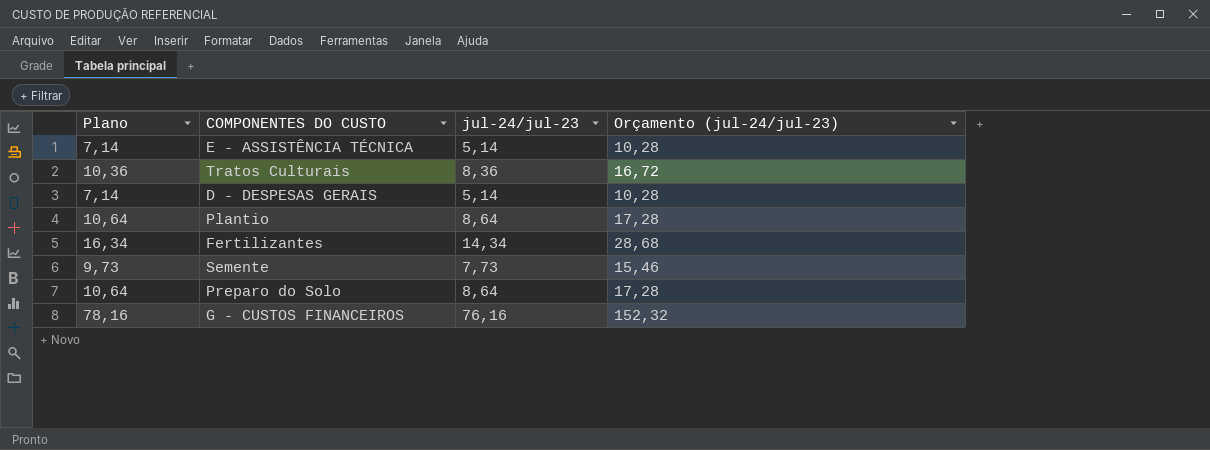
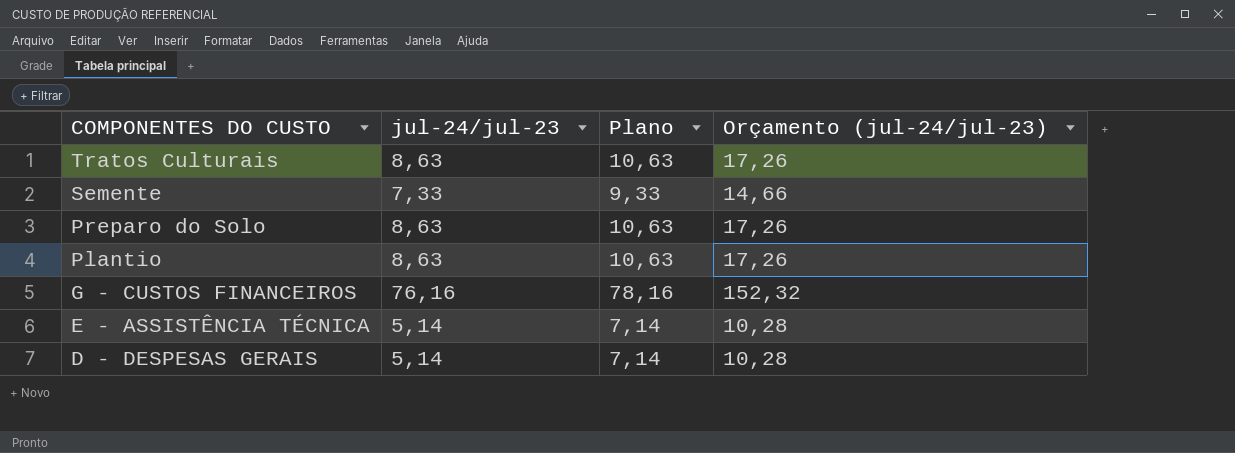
row order: none -> COMPONENTES DO CUSTO descending
column Plano | position: 1 -> 3
row Fertilizantes: 16,34 | 14,34 | 28,68 -> none
Tratos Culturais | jul-24/jul-23: 8,36 -> 8,63
Tratos Culturais | Plano: 10,36 -> 10,63
Tratos Culturais | Orçamento (jul-24/jul-23): 16,72 -> 17,26
Semente | jul-24/jul-23: 7,73 -> 7,33
Semente | Plano: 9,73 -> 9,33
Semente | Orçamento (jul-24/jul-23): 15,46 -> 14,66
Preparo do Solo | jul-24/jul-23: 8,64 -> 8,63
Preparo do Solo | Plano: 10,64 -> 10,63
Preparo do Solo | Orçamento (jul-24/jul-23): 17,28 -> 17,26
Plantio | jul-24/jul-23: 8,64 -> 8,63
Plantio | Plano: 10,64 -> 10,63
Plantio | Orçamento (jul-24/jul-23): 17,28 -> 17,26

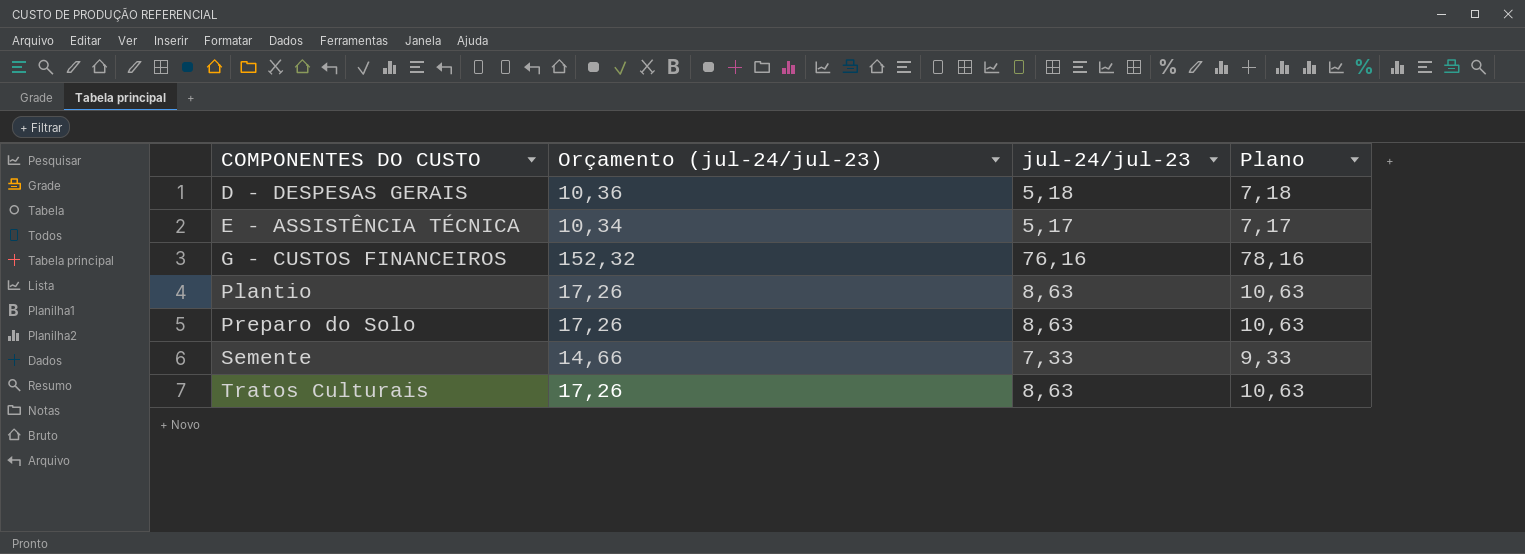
row order: COMPONENTES DO CUSTO descending -> COMPONENTES DO CUSTO ascending
column Orçamento (jul-24/jul-23) | position: 4 -> 2
D - DESPESAS GERAIS | Orçamento (jul-24/jul-23): 10,28 -> 10,36
D - DESPESAS GERAIS | jul-24/jul-23: 5,14 -> 5,18
D - DESPESAS GERAIS | Plano: 7,14 -> 7,18
E - ASSISTÊNCIA TÉCNICA | Orçamento (jul-24/jul-23): 10,28 -> 10,34
E - ASSISTÊNCIA TÉCNICA | jul-24/jul-23: 5,14 -> 5,17
E - ASSISTÊNCIA TÉCNICA | Plano: 7,14 -> 7,17

